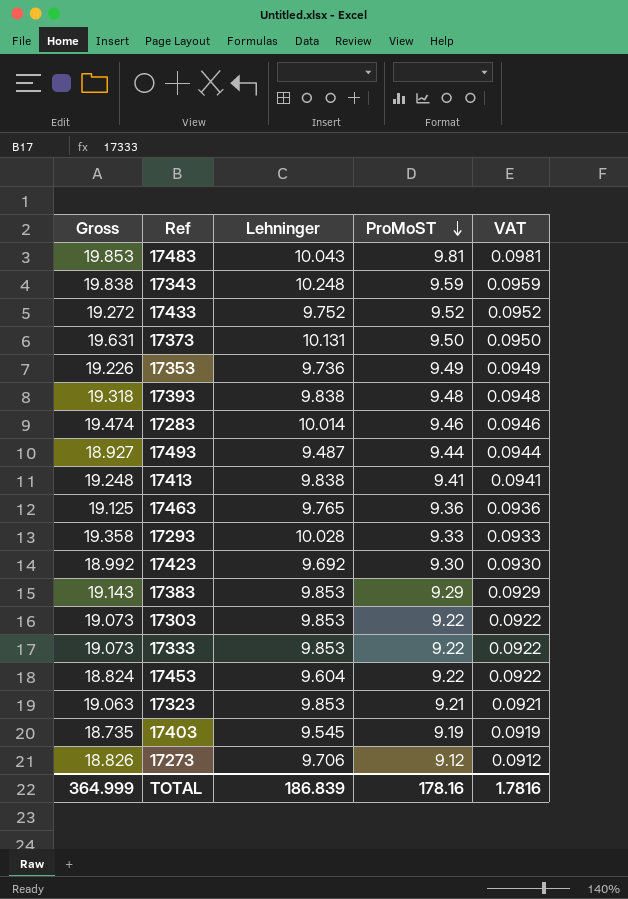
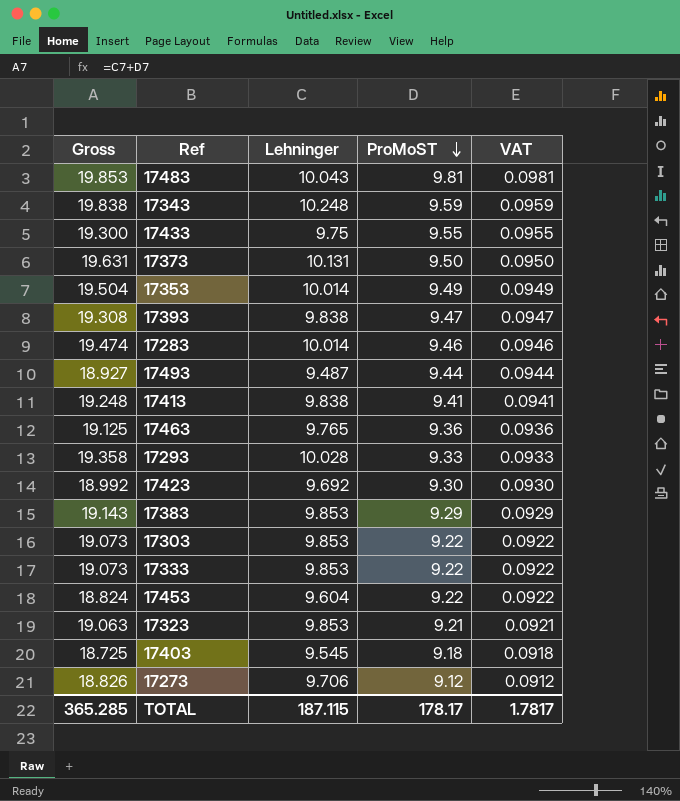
17433 | Gross: 19.272 -> 19.300
17433 | Lehninger: 9.752 -> 9.75
17433 | ProMoST: 9.52 -> 9.55
17433 | VAT: 0.0952 -> 0.0955
17353 | Gross: 19.226 -> 19.504
17353 | Lehninger: 9.736 -> 10.014
17393 | Gross: 19.318 -> 19.308
17393 | ProMoST: 9.48 -> 9.47
17393 | VAT: 0.0948 -> 0.0947
17403 | Gross: 18.735 -> 18.725
17403 | ProMoST: 9.19 -> 9.18
17403 | VAT: 0.0919 -> 0.0918
TOTAL | Gross: 364.999 -> 365.285
TOTAL | Lehninger: 186.839 -> 187.115
TOTAL | ProMoST: 178.16 -> 178.17
TOTAL | VAT: 1.7816 -> 1.7817

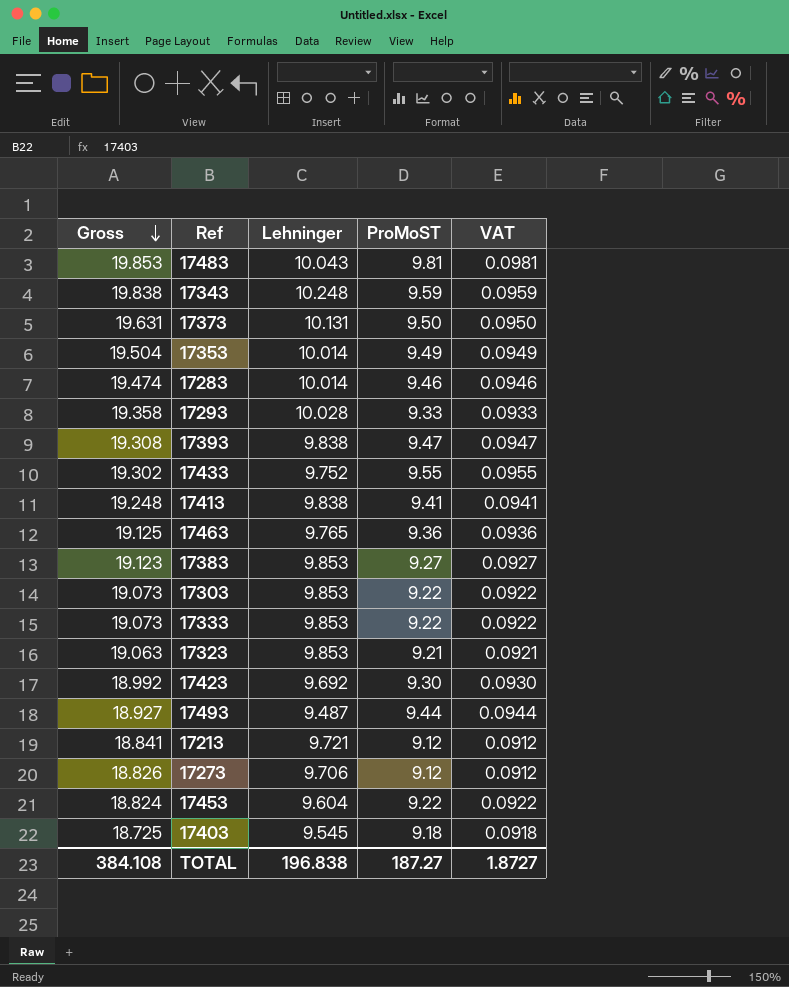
row order: ProMoST descending -> Gross descending
17433 | Gross: 19.300 -> 19.302
17433 | Lehninger: 9.75 -> 9.752
17383 | Gross: 19.143 -> 19.123
17383 | ProMoST: 9.29 -> 9.27
17383 | VAT: 0.0929 -> 0.0927
row 17213: none -> 18.841 | 9.721 | 9.12 | 0.0912
TOTAL | Gross: 365.285 -> 384.108
TOTAL | Lehninger: 187.115 -> 196.838
TOTAL | ProMoST: 178.17 -> 187.27
TOTAL | VAT: 1.7817 -> 1.8727

